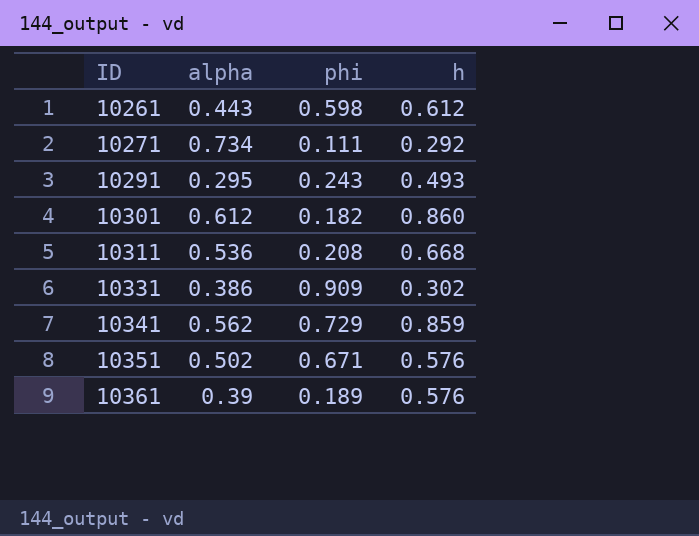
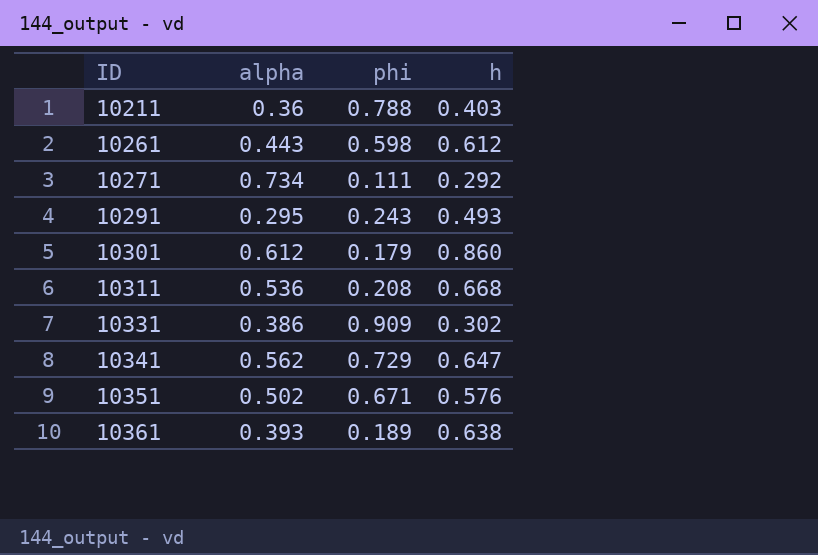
row 10211: none -> 0.36 | 0.788 | 0.403
10301 | phi: 0.182 -> 0.179
10341 | h: 0.859 -> 0.647
10361 | alpha: 0.39 -> 0.393
10361 | h: 0.576 -> 0.638

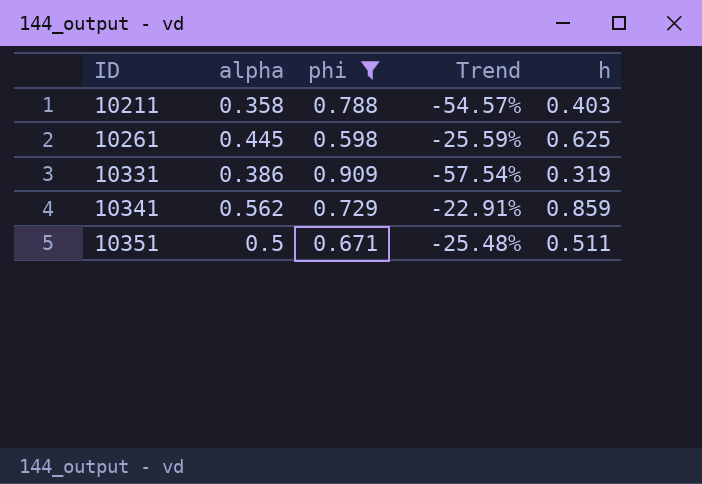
filter: none -> phi >= 0.598
column Trend | formula: none -> ([alpha] - [phi]) / [phi]
10211 | alpha: 0.36 -> 0.358
10261 | alpha: 0.443 -> 0.445
10261 | h: 0.612 -> 0.625
10331 | h: 0.302 -> 0.319
10341 | h: 0.647 -> 0.859
10351 | alpha: 0.502 -> 0.5
10351 | h: 0.576 -> 0.511

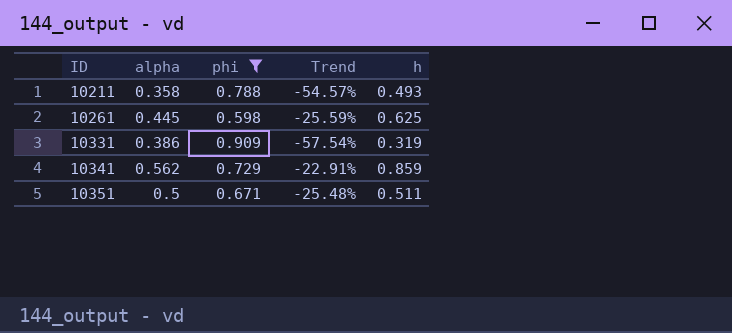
10211 | h: 0.403 -> 0.493

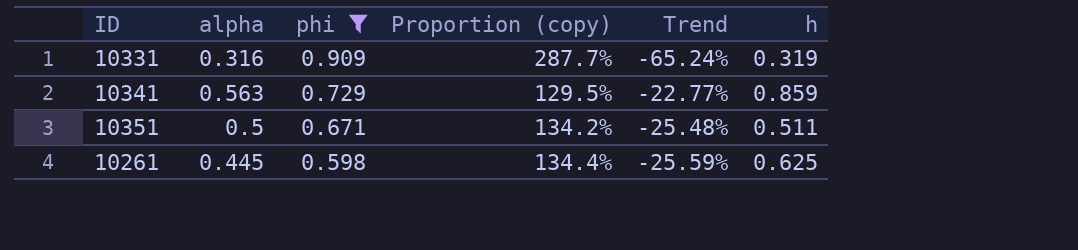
row order: ID ascending -> phi descending
column Proportion (copy) | formula: none -> [phi] / [alpha]
row 10211: 0.358 | 0.788 | -54.57% | 0.493 -> none
10331 | alpha: 0.386 -> 0.316
10331 | Trend: -57.54% -> -65.24%
10341 | alpha: 0.562 -> 0.563
10341 | Trend: -22.91% -> -22.77%

